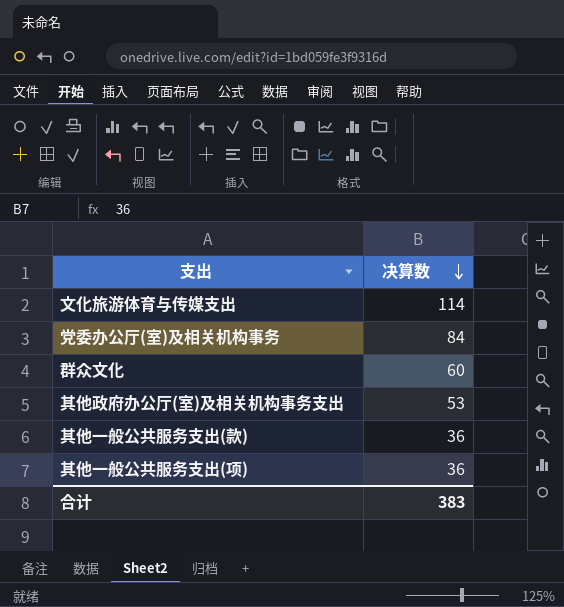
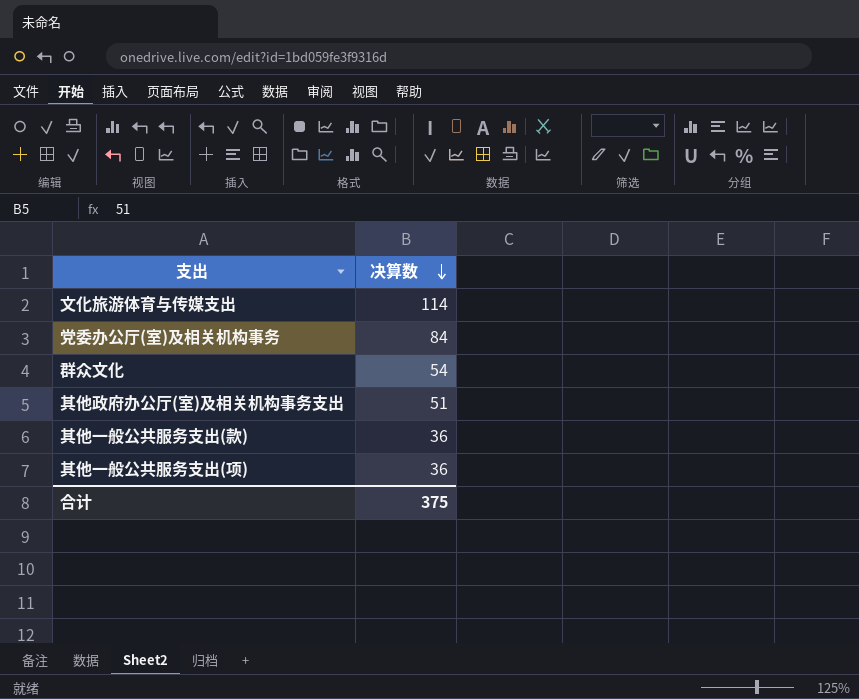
群众文化 | 决算数: 60 -> 54
其他政府办公厅(室)及相关机构事务支出 | 决算数: 53 -> 51
合计 | 决算数: 383 -> 375

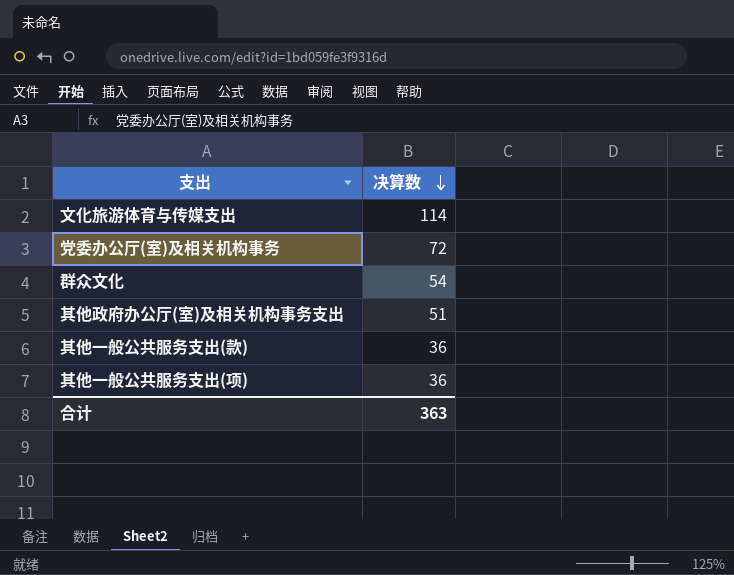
党委办公厅(室)及相关机构事务 | 决算数: 84 -> 72
合计 | 决算数: 375 -> 363

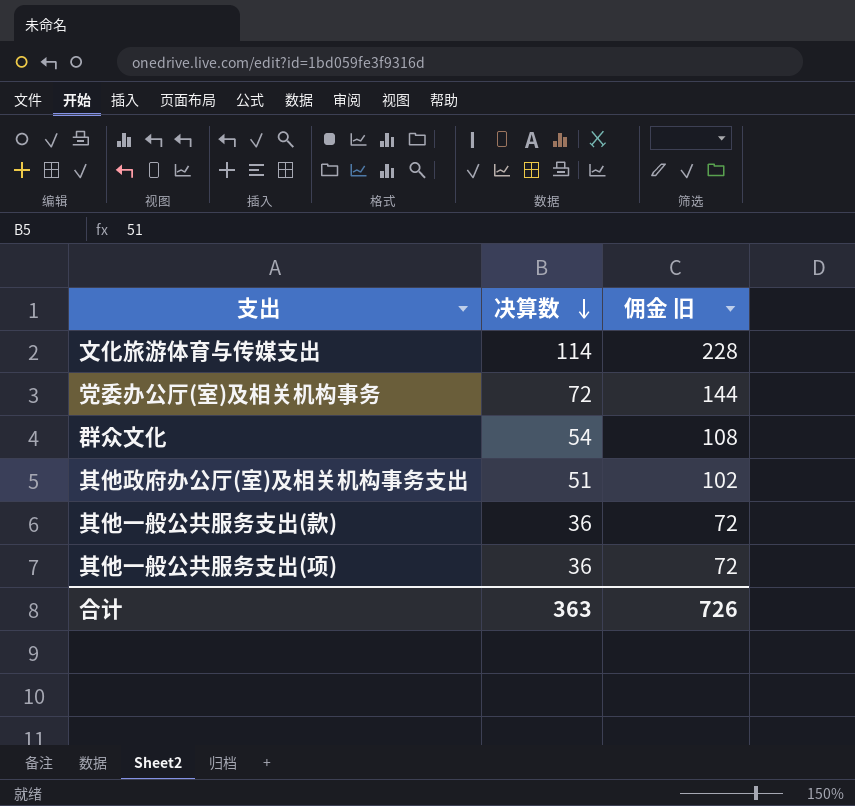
column 佣金 旧 | formula: none -> [决算数] * 2

